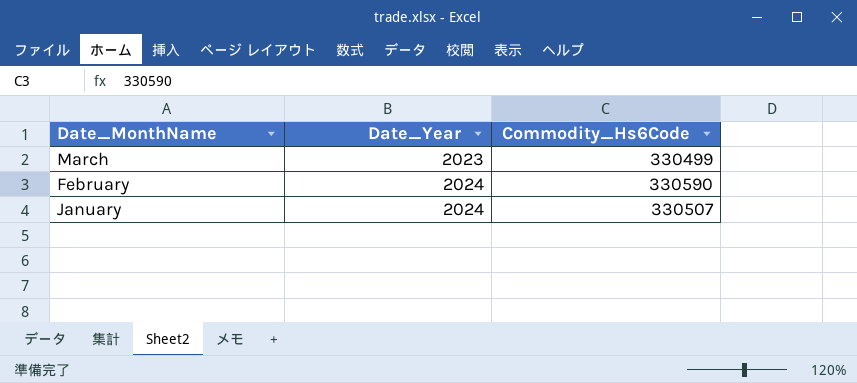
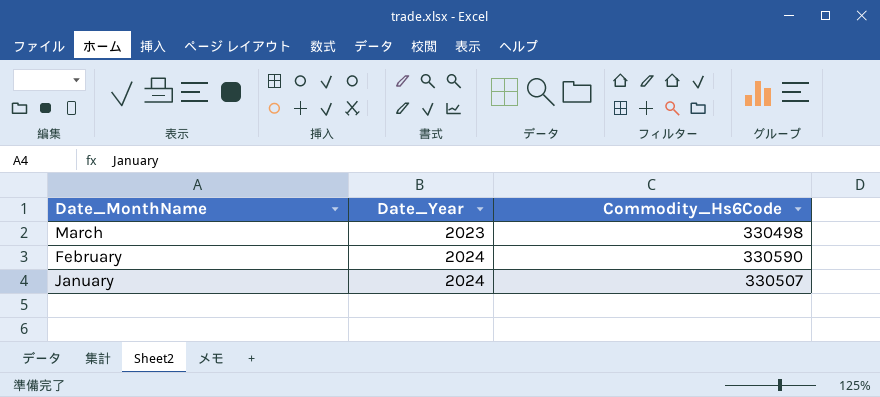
March | Commodity_Hs6Code: 330499 -> 330498

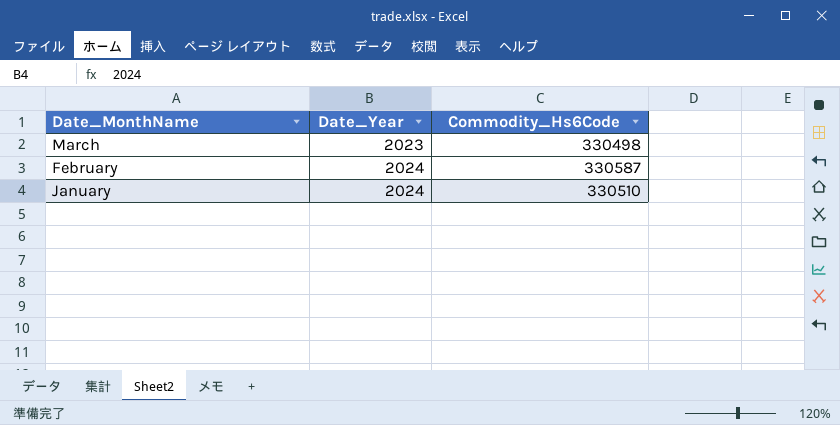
February | Commodity_Hs6Code: 330590 -> 330587
January | Commodity_Hs6Code: 330507 -> 330510

